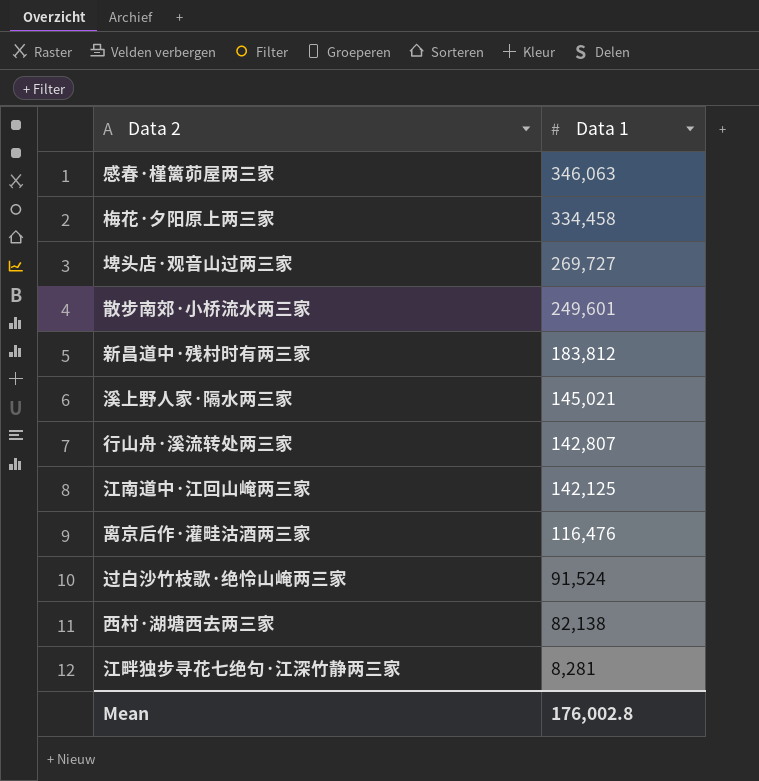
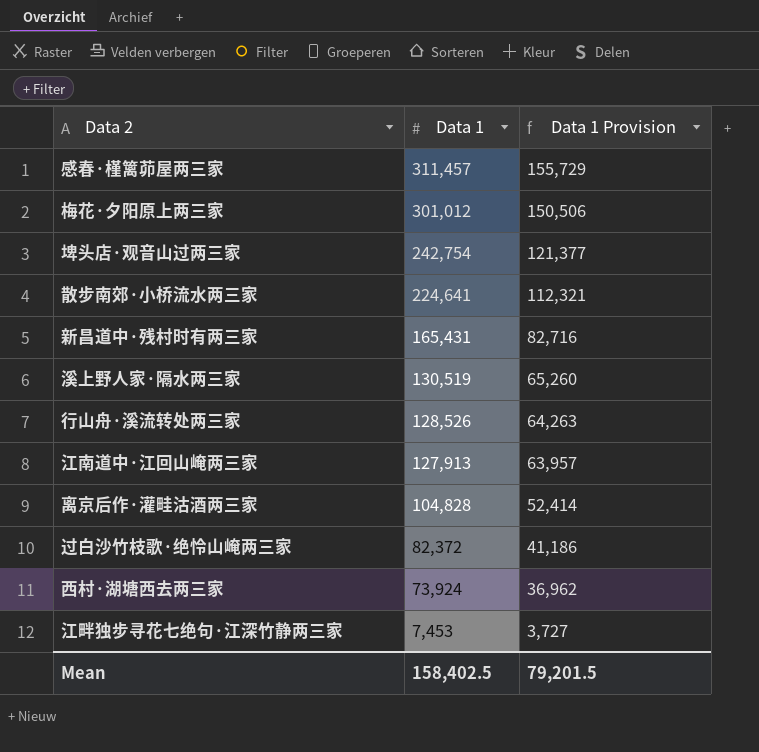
column Data 1 Provision | formula: none -> [Data 1] * 0.5
感春·槿篱茆屋两三家 | Data 1: 346,063 -> 311,457
梅花·夕阳原上两三家 | Data 1: 334,458 -> 301,012
埤头店·观音山过两三家 | Data 1: 269,727 -> 242,754
散步南郊·小桥流水两三家 | Data 1: 249,601 -> 224,641
新昌道中·残村时有两三家 | Data 1: 183,812 -> 165,431
溪上野人家·隔水两三家 | Data 1: 145,021 -> 130,519
行山舟·溪流转处两三家 | Data 1: 142,807 -> 128,526
江南道中·江回山崦两三家 | Data 1: 142,125 -> 127,913
离京后作·灌畦沽酒两三家 | Data 1: 116,476 -> 104,828
过白沙竹枝歌·绝怜山崦两三家 | Data 1: 91,524 -> 82,372
西村·湖塘西去两三家 | Data 1: 82,138 -> 73,924
江畔独步寻花七绝句·江深竹静两三家 | Data 1: 8,281 -> 7,453
Mean | Data 1: 176,002.8 -> 158,402.5

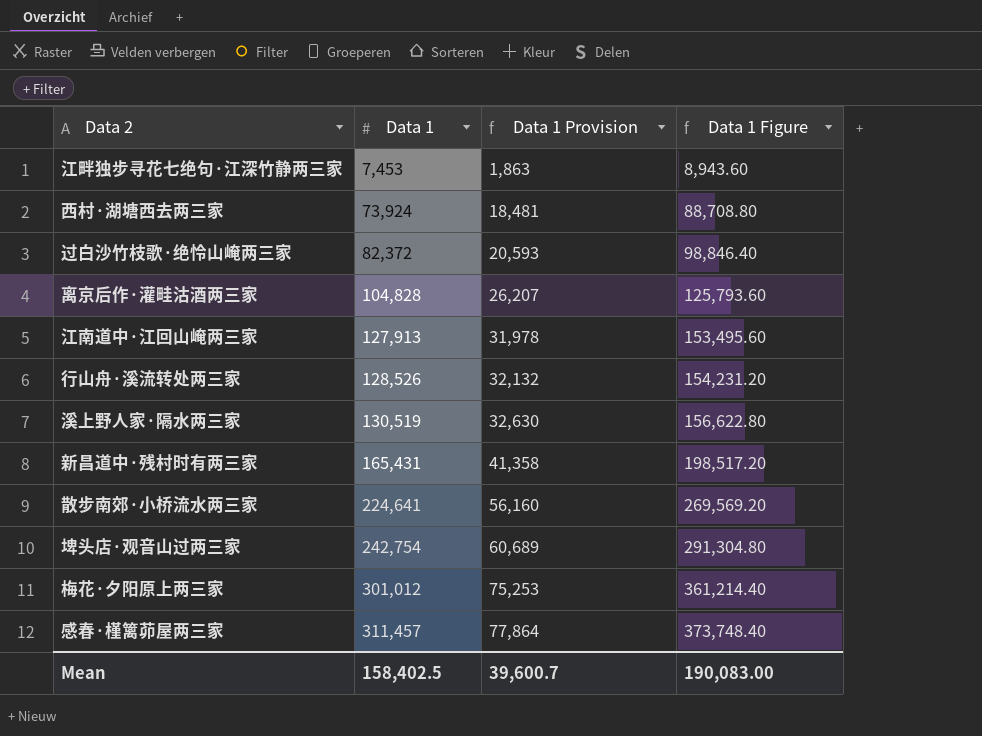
row order: Data 1 descending -> Data 1 ascending
column Data 1 Provision | formula: [Data 1] * 0.5 -> [Data 1] * 0.25
column Data 1 Figure | formula: none -> [Data 1] * 1.2
Mean | Data 1 Provision: 79,201.5 -> 39,600.7

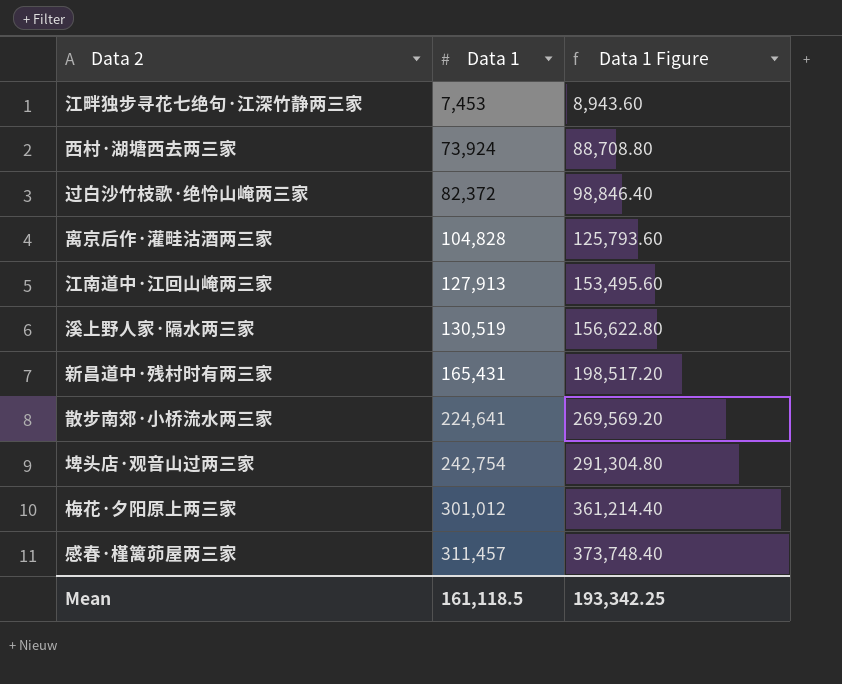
column Data 1 Provision | formula: [Data 1] * 0.25 -> none
row 行山舟·溪流转处两三家: 128,526 | 32,132 | 154,231.20 -> none
Mean | Data 1: 158,402.5 -> 161,118.5
Mean | Data 1 Figure: 190,083.00 -> 193,342.25

